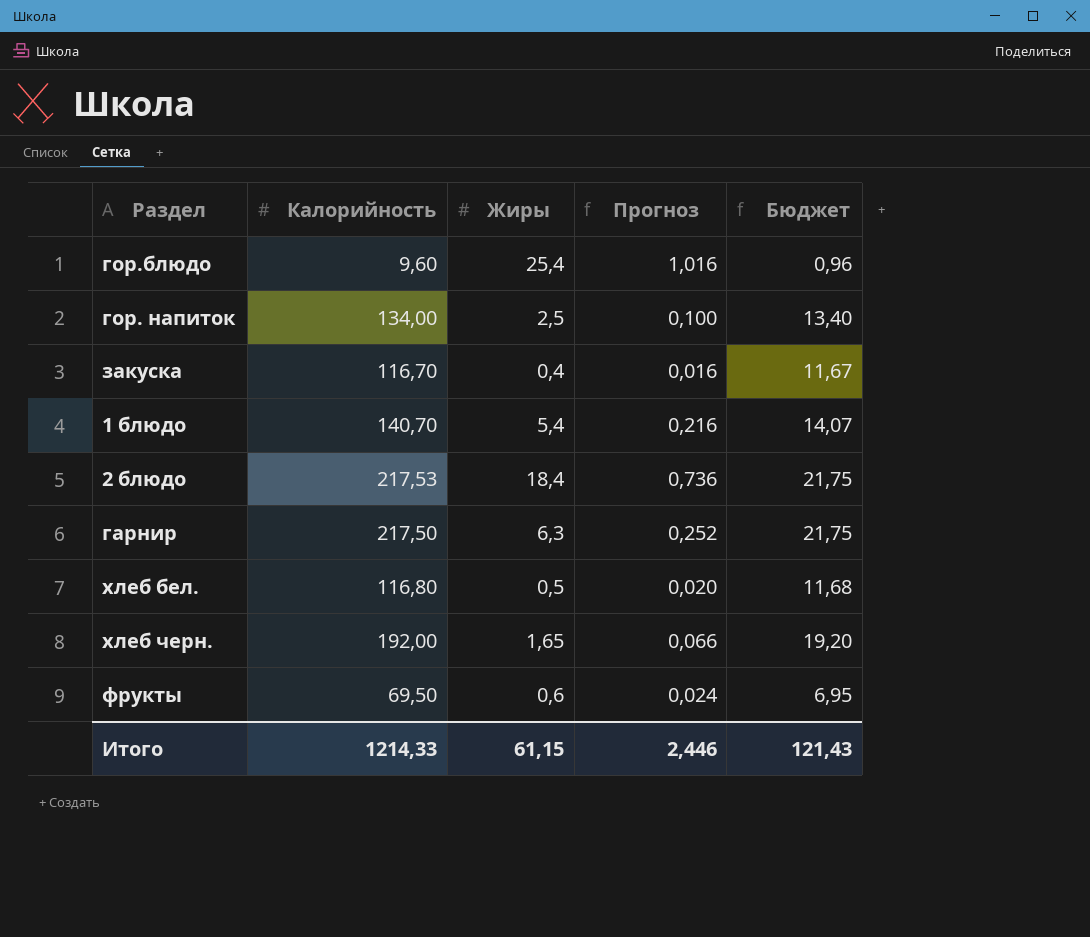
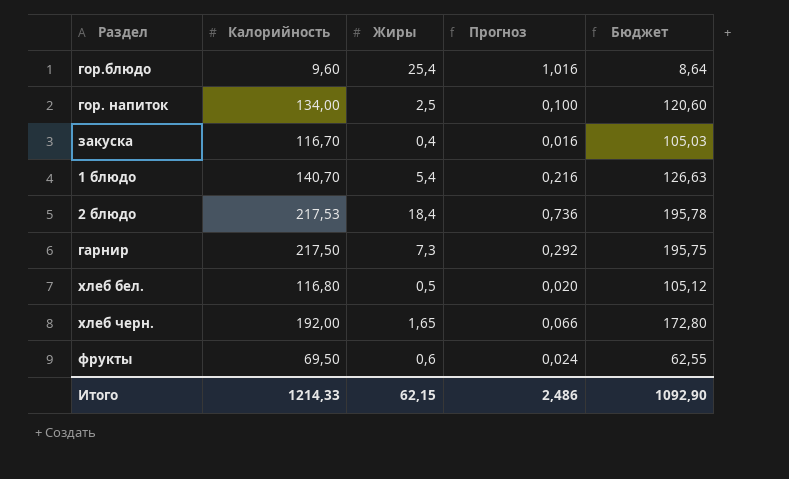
column Бюджет | formula: [Калорийность] * 0,1 -> [Калорийность] * 0,9
гарнир | Жиры: 6,3 -> 7,3
гарнир | Прогноз: 0,252 -> 0,292
Итого | Жиры: 61,15 -> 62,15
Итого | Прогноз: 2,446 -> 2,486
Итого | Бюджет: 121,43 -> 1092,90

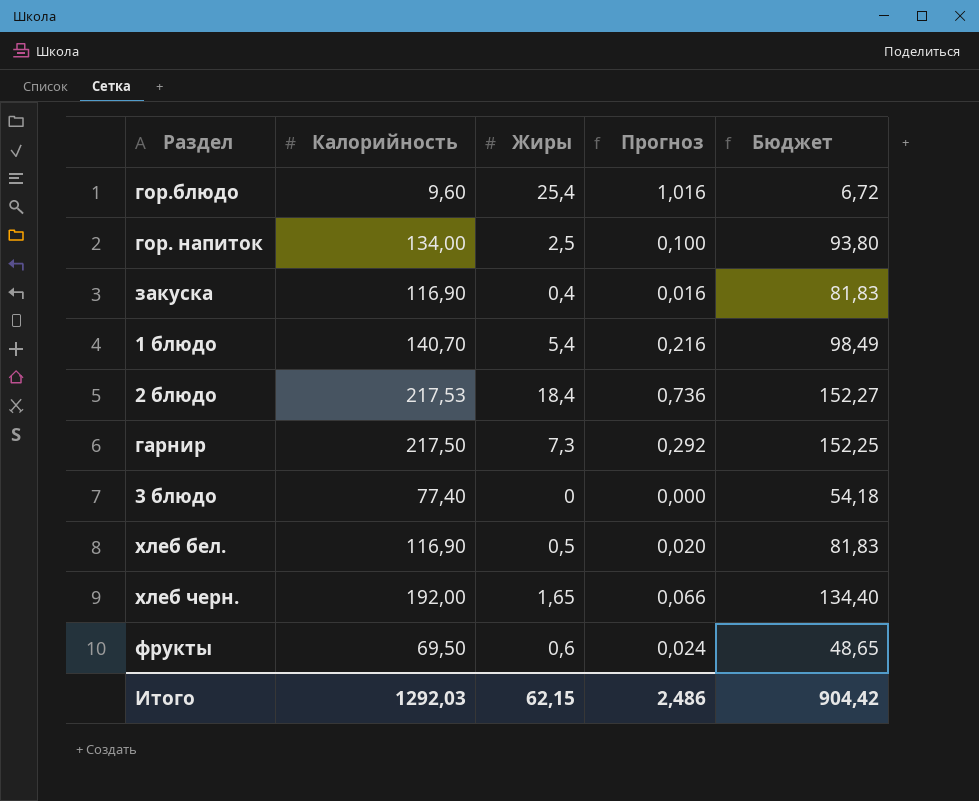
column Бюджет | formula: [Калорийность] * 0,9 -> [Калорийность] * 0,7
закуска | Калорийность: 116,70 -> 116,90
row 3 блюдо: none -> 77,40 | 0 | 0,000 | 54,18
хлеб бел. | Калорийность: 116,80 -> 116,90
Итого | Калорийность: 1214,33 -> 1292,03
Итого | Бюджет: 1092,90 -> 904,42

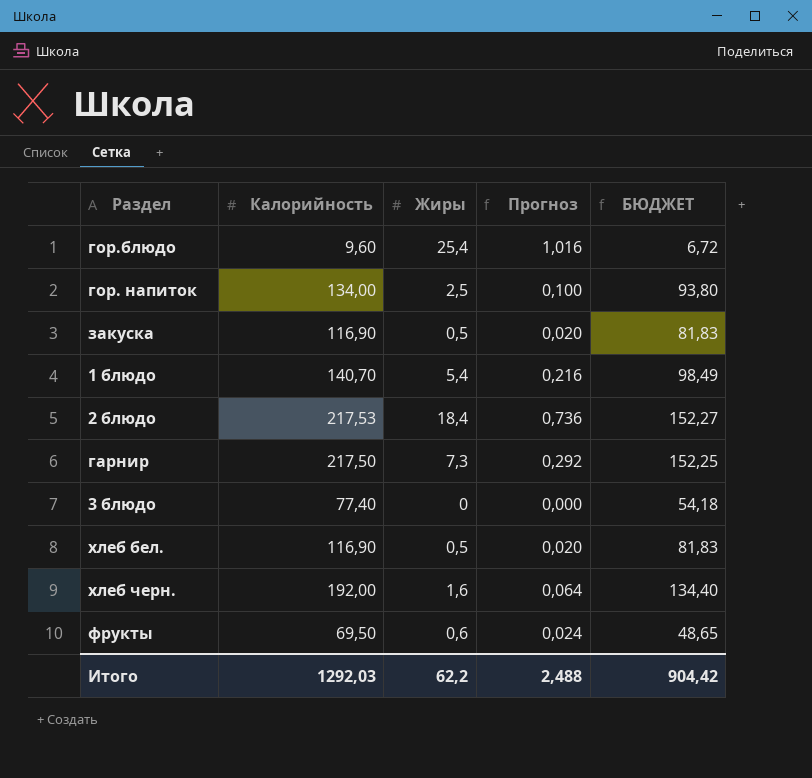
column name: Бюджет -> БЮДЖЕТ
закуска | Жиры: 0,4 -> 0,5
закуска | Прогноз: 0,016 -> 0,020
хлеб черн. | Жиры: 1,65 -> 1,6
хлеб черн. | Прогноз: 0,066 -> 0,064
Итого | Жиры: 62,15 -> 62,2
Итого | Прогноз: 2,486 -> 2,488

